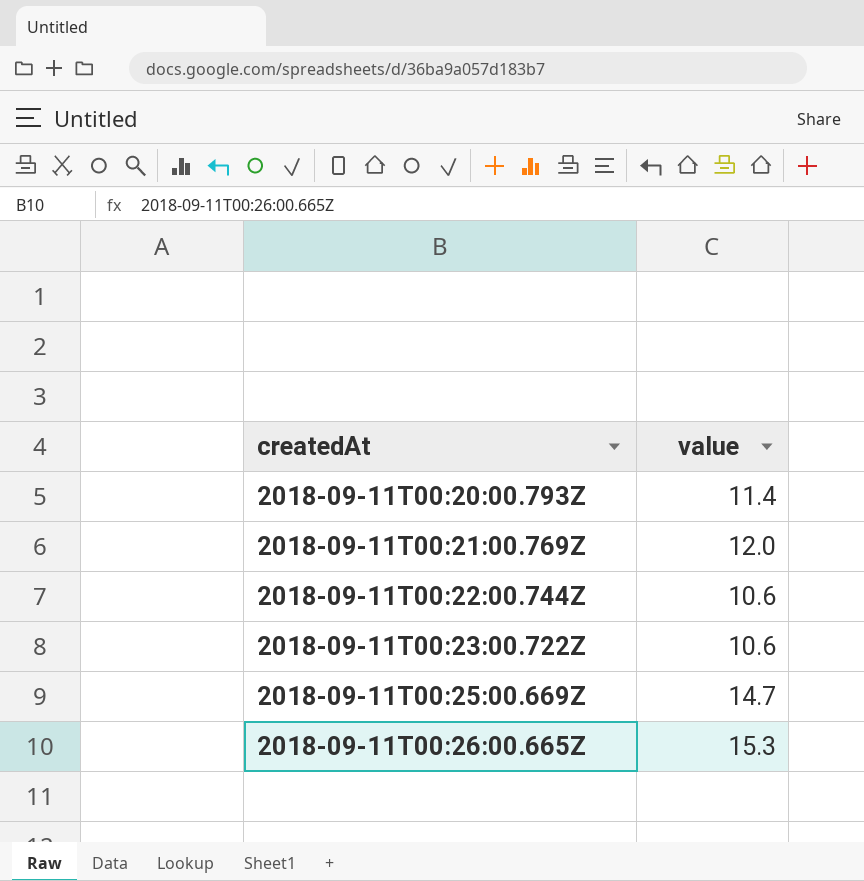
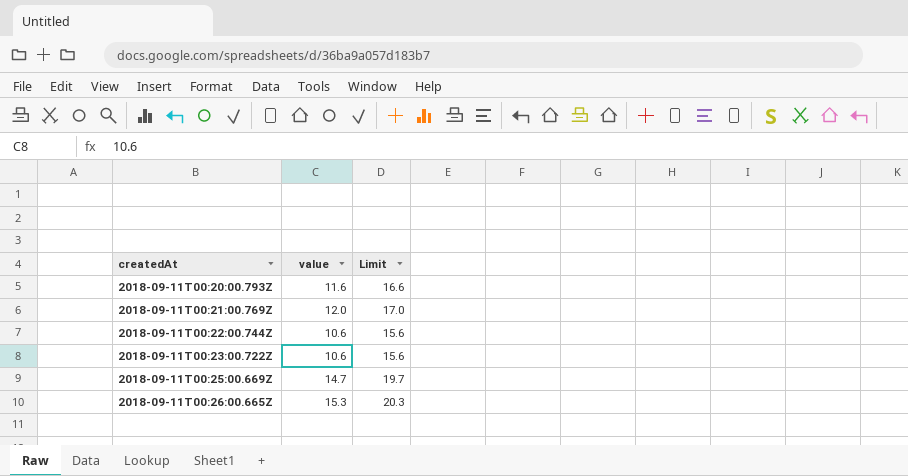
column Limit | formula: none -> [value] + 5
2018-09-11T00:20:00.793Z | value: 11.4 -> 11.6

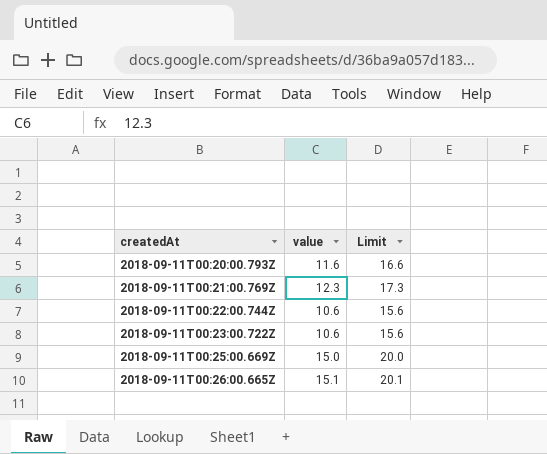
2018-09-11T00:21:00.769Z | value: 12.0 -> 12.3
2018-09-11T00:21:00.769Z | Limit: 17.0 -> 17.3
2018-09-11T00:25:00.669Z | value: 14.7 -> 15.0
2018-09-11T00:25:00.669Z | Limit: 19.7 -> 20.0
2018-09-11T00:26:00.665Z | value: 15.3 -> 15.1
2018-09-11T00:26:00.665Z | Limit: 20.3 -> 20.1

